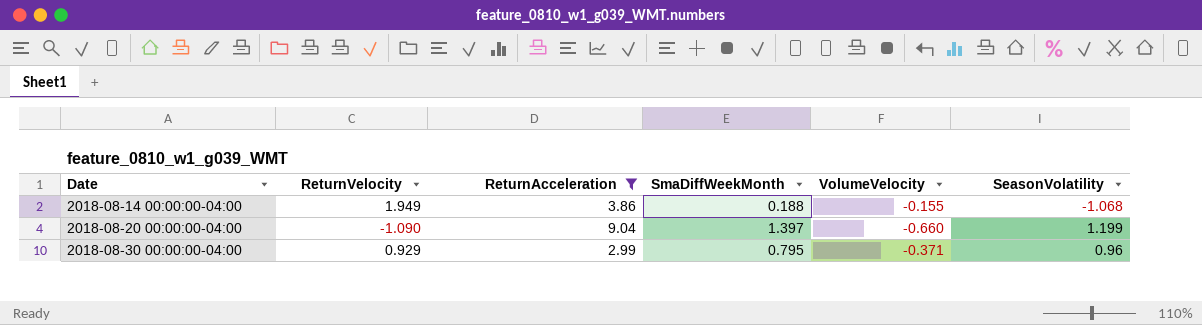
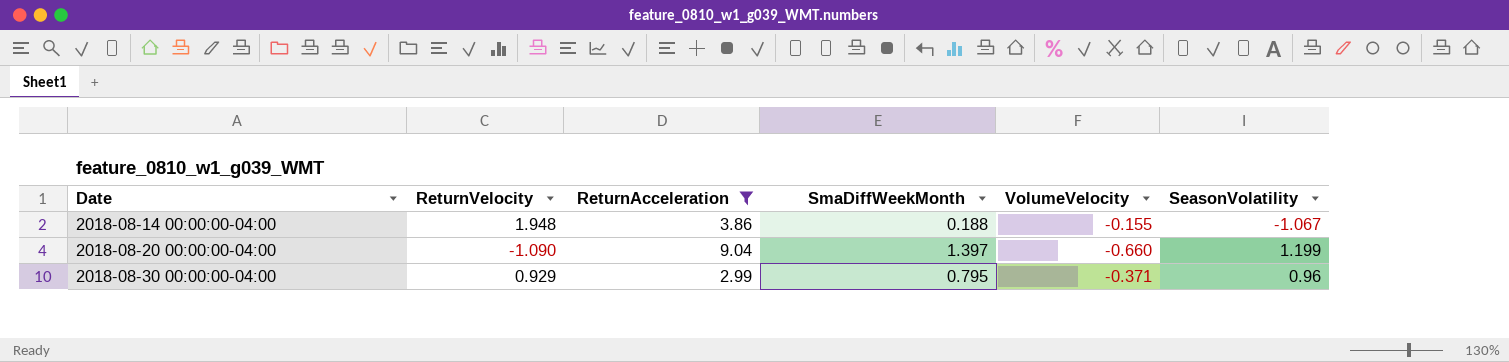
2018-08-14 00:00:00-04:00 | ReturnVelocity: 1.949 -> 1.948
2018-08-14 00:00:00-04:00 | SeasonVolatility: -1.068 -> -1.067

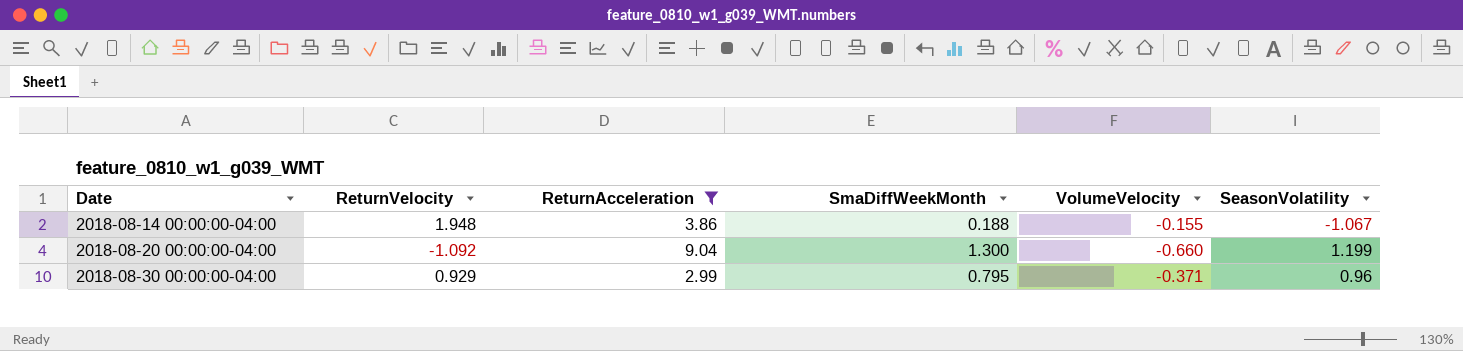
2018-08-20 00:00:00-04:00 | ReturnVelocity: -1.090 -> -1.092
2018-08-20 00:00:00-04:00 | SmaDiffWeekMonth: 1.397 -> 1.300

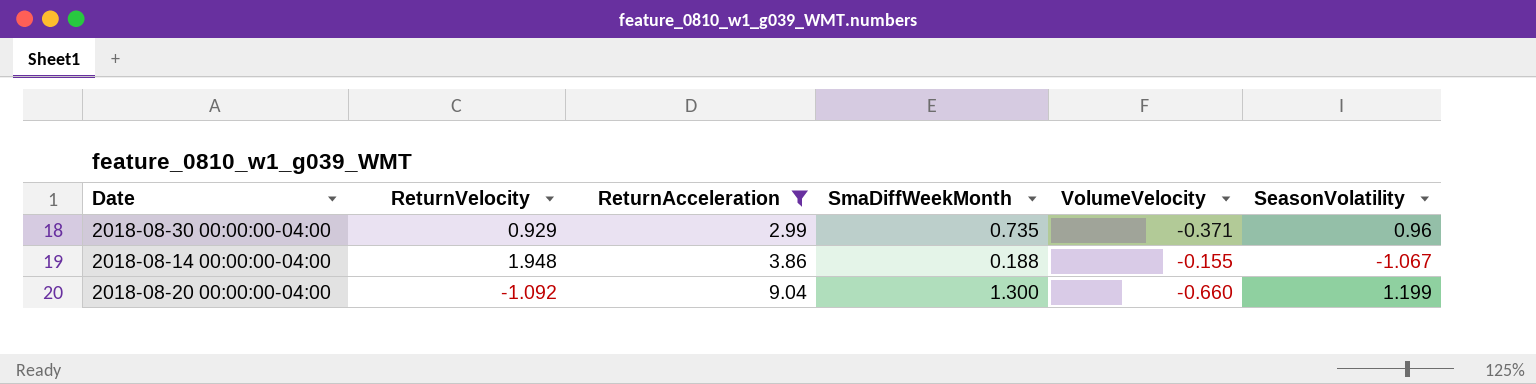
row order: Date ascending -> ReturnAcceleration ascending
2018-08-30 00:00:00-04:00 | SmaDiffWeekMonth: 0.795 -> 0.735

